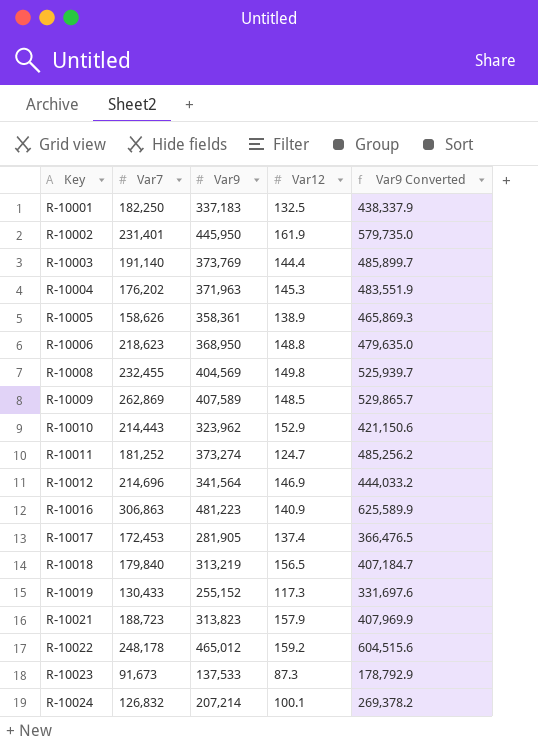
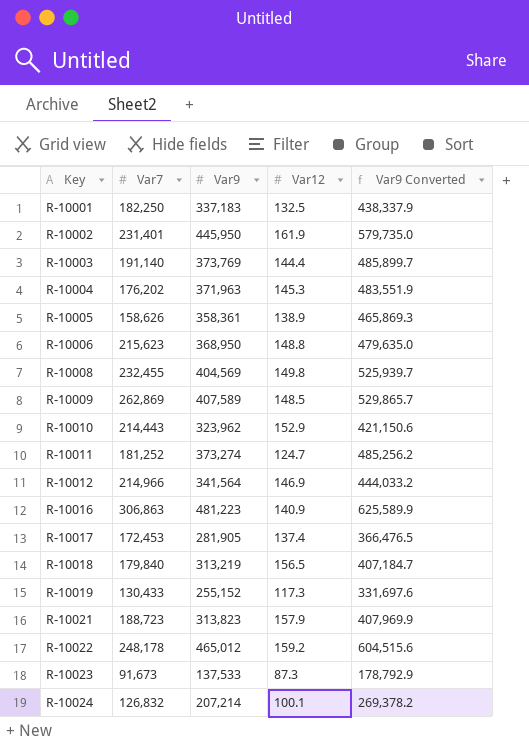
R-10006 | Var7: 218,623 -> 215,623
R-10012 | Var7: 214,696 -> 214,966

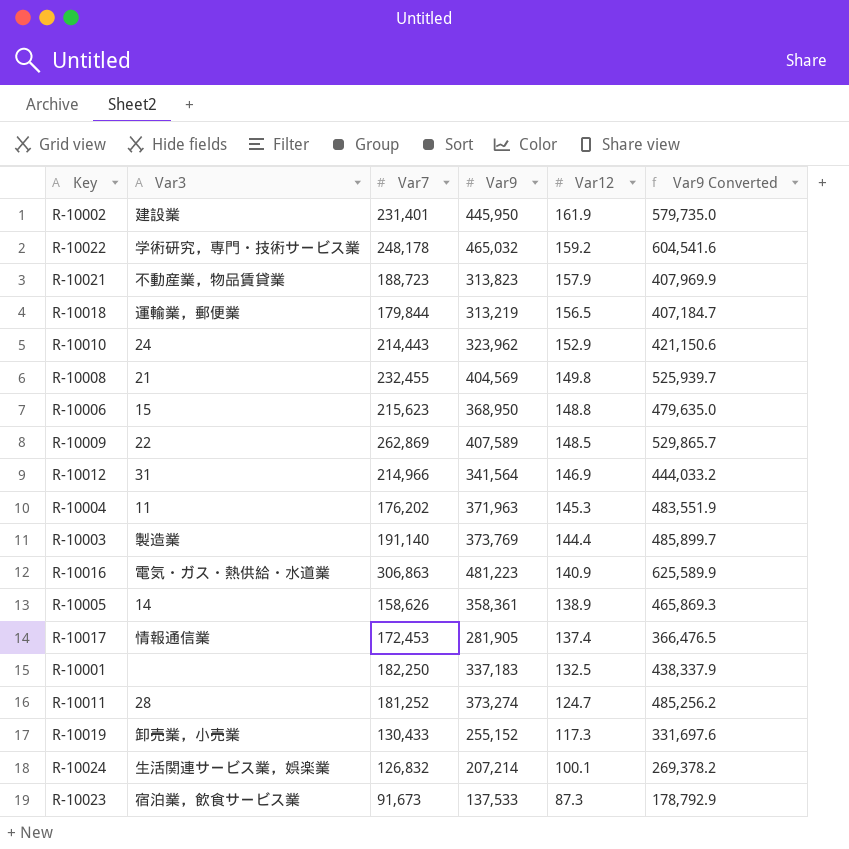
row order: Key ascending -> Var12 descending
column Var3 | position: none -> 2
R-10022 | Var9: 465,012 -> 465,032
R-10022 | Var9 Converted: 604,515.6 -> 604,541.6
R-10018 | Var7: 179,840 -> 179,844

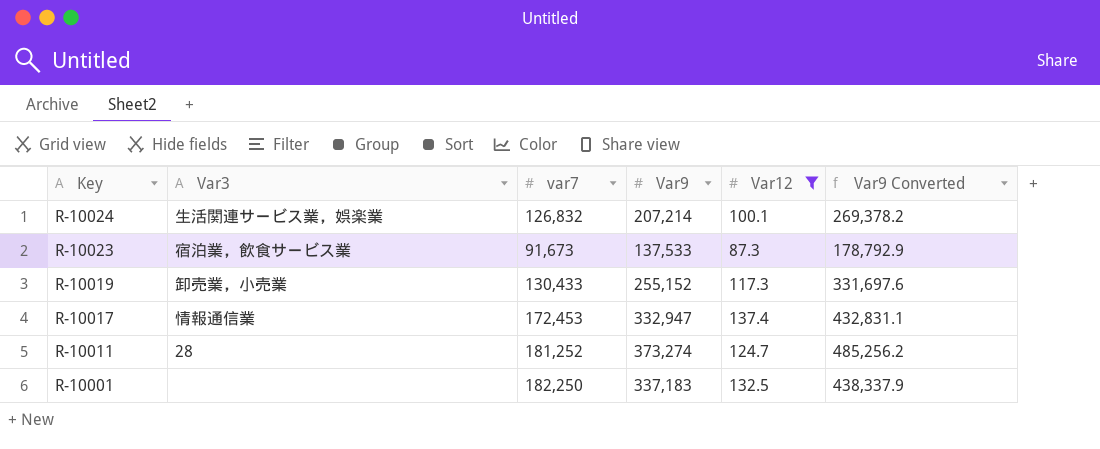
filter: none -> Var12 <= 137.4
row order: Var12 descending -> Key descending
column name: Var7 -> var7
R-10017 | Var9: 281,905 -> 332,947
R-10017 | Var9 Converted: 366,476.5 -> 432,831.1

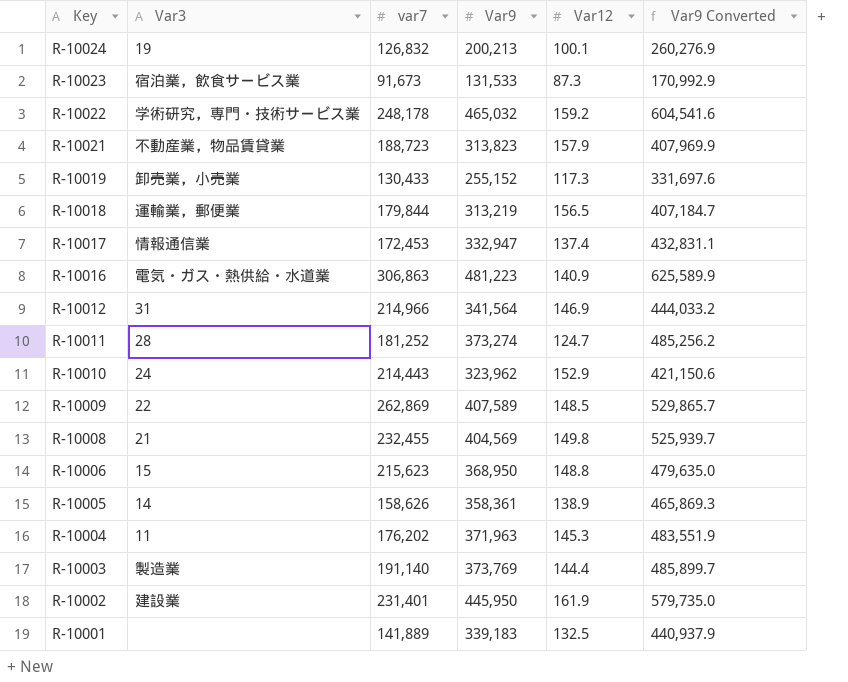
filter: Var12 <= 137.4 -> none
R-10024 | Var3: 生活関連サービス業，娯楽業 -> 19
R-10024 | Var9: 207,214 -> 200,213
R-10024 | Var9 Converted: 269,378.2 -> 260,276.9
R-10023 | Var9: 137,533 -> 131,533
R-10023 | Var9 Converted: 178,792.9 -> 170,992.9
R-10001 | var7: 182,250 -> 141,889
R-10001 | Var9: 337,183 -> 339,183
R-10001 | Var9 Converted: 438,337.9 -> 440,937.9

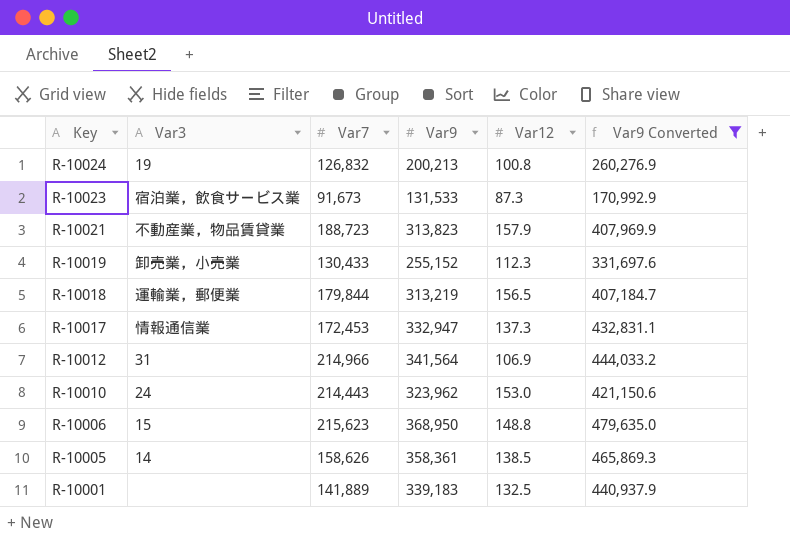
filter: none -> Var9 Converted <= 479,635.0
column name: var7 -> Var7
R-10024 | Var12: 100.1 -> 100.8
R-10019 | Var12: 117.3 -> 112.3
R-10017 | Var12: 137.4 -> 137.3
R-10012 | Var12: 146.9 -> 106.9
R-10010 | Var12: 152.9 -> 153.0
R-10005 | Var12: 138.9 -> 138.5

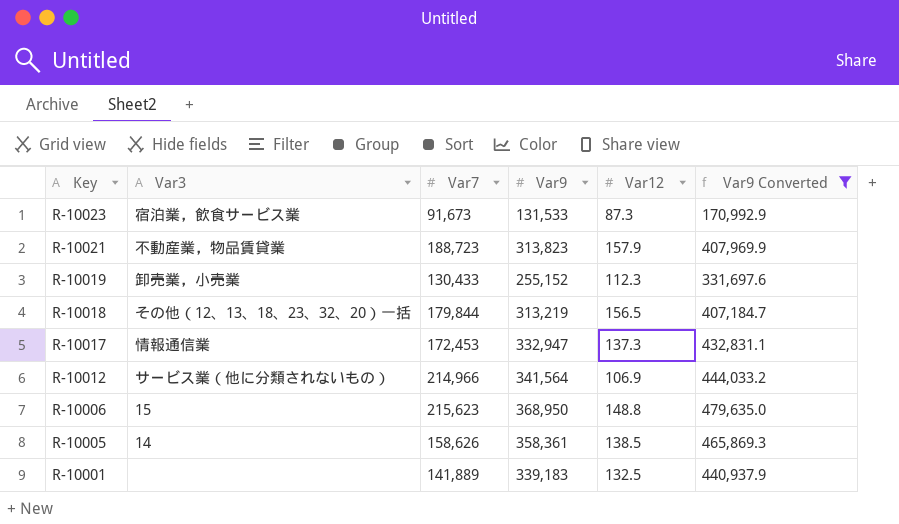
row R-10024: 19 | 126,832 | 200,213 | 100.8 | 260,276.9 -> none
row R-10010: 24 | 214,443 | 323,962 | 153.0 | 421,150.6 -> none
R-10018 | Var3: 運輸業，郵便業 -> その他（12、13、18、23、32、20）一括
R-10012 | Var3: 31 -> サービス業（他に分類されないもの）

